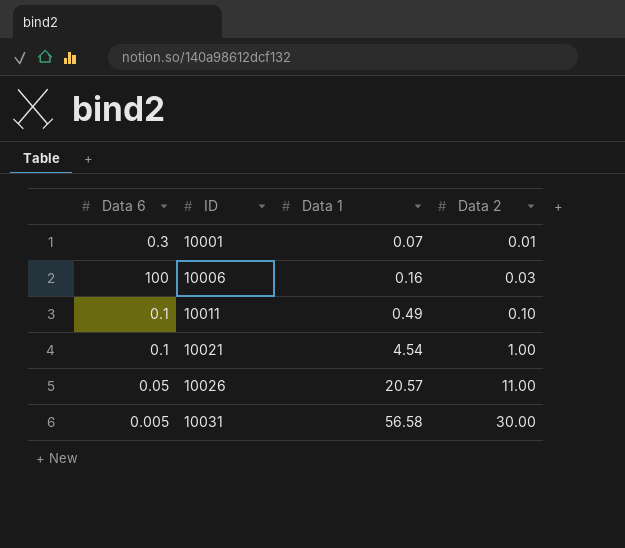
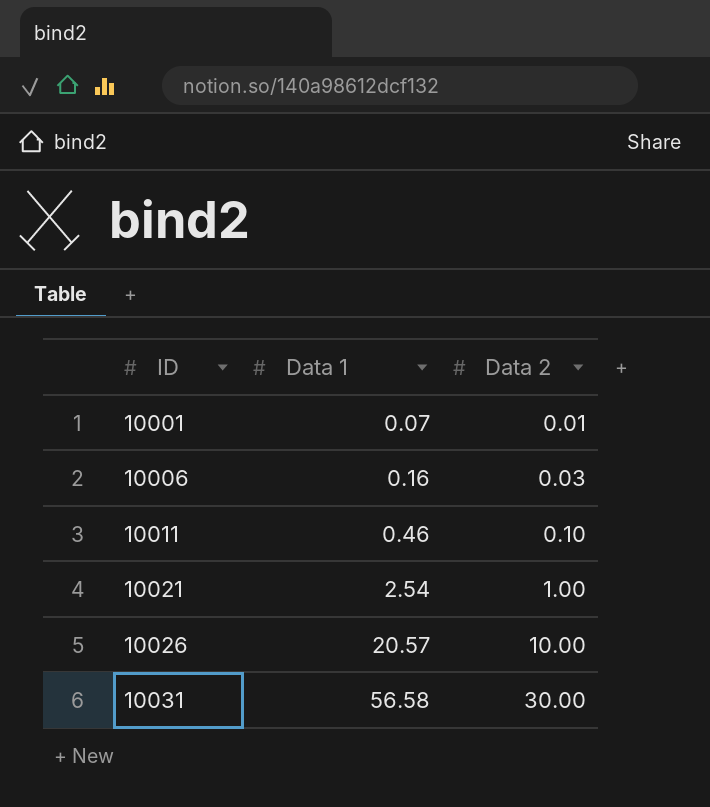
column Data 6 | position: 1 -> none
10011 | Data 1: 0.49 -> 0.46
10021 | Data 1: 4.54 -> 2.54
10026 | Data 2: 11.00 -> 10.00

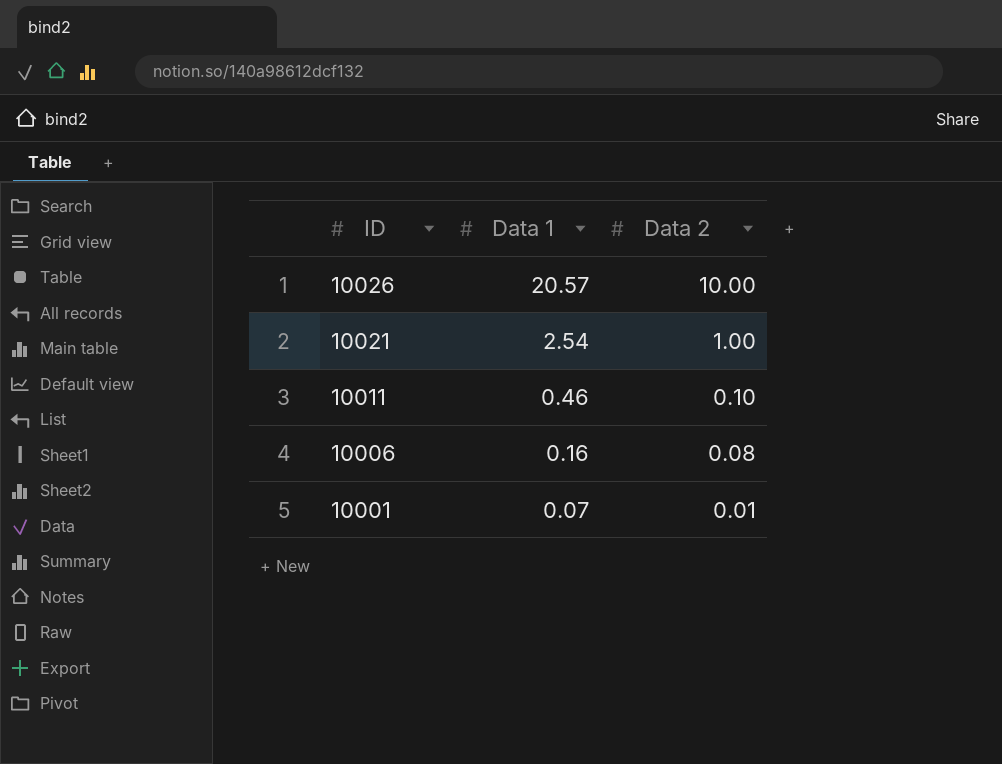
row order: ID ascending -> ID descending
row 10031: 56.58 | 30.00 -> none
10006 | Data 2: 0.03 -> 0.08

